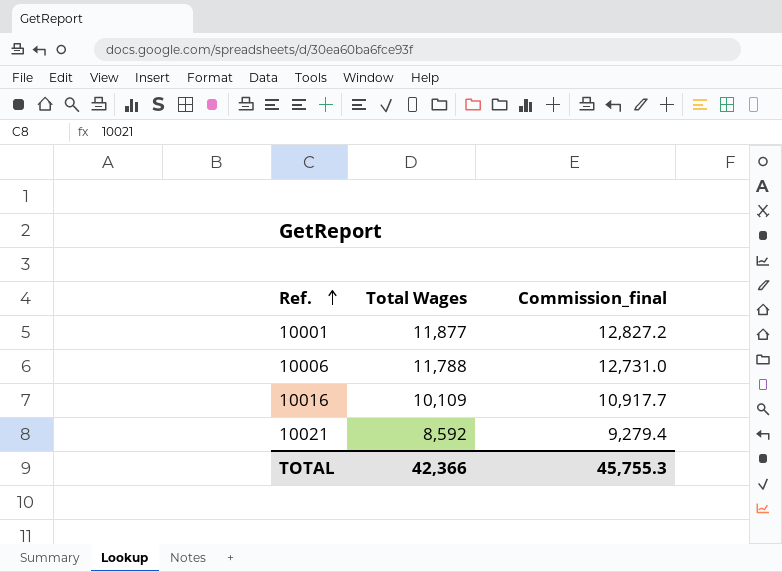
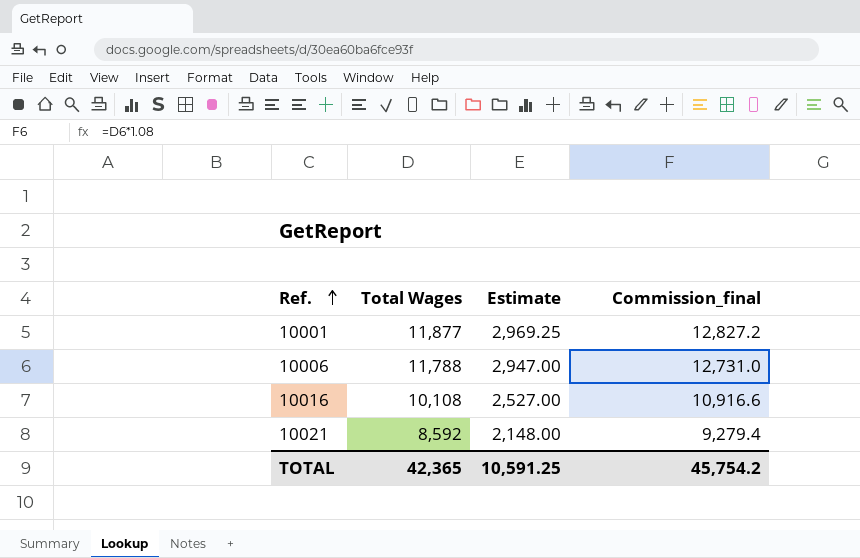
column Estimate | formula: none -> [Total Wages] * 0.25
10016 | Total Wages: 10,109 -> 10,108
10016 | Commission_final: 10,917.7 -> 10,916.6
TOTAL | Total Wages: 42,366 -> 42,365
TOTAL | Commission_final: 45,755.3 -> 45,754.2

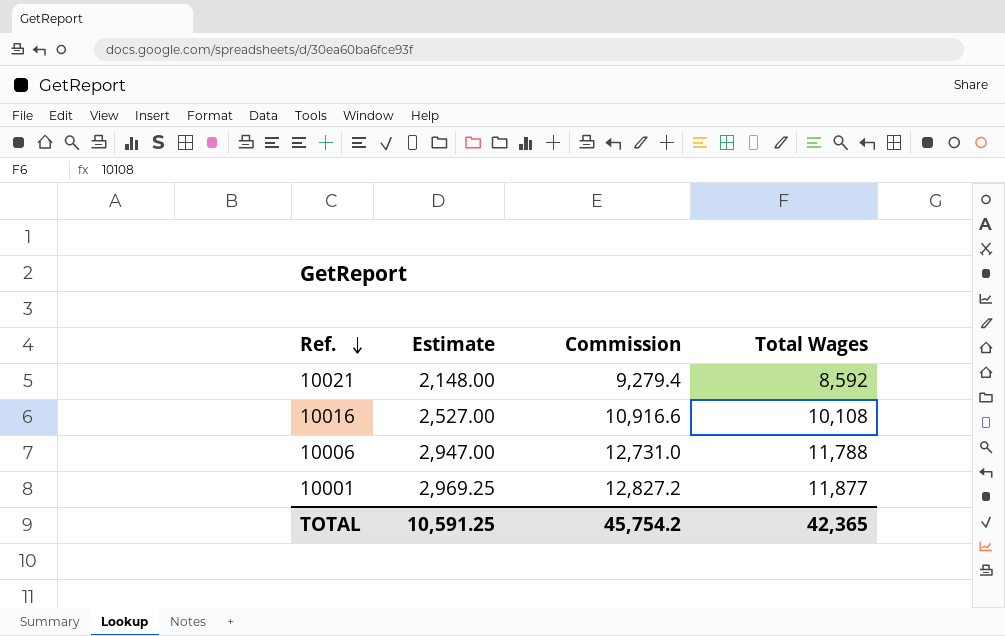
row order: Ref. ascending -> Ref. descending
column name: Commission_final -> Commission
column Total Wages | position: 2 -> 4

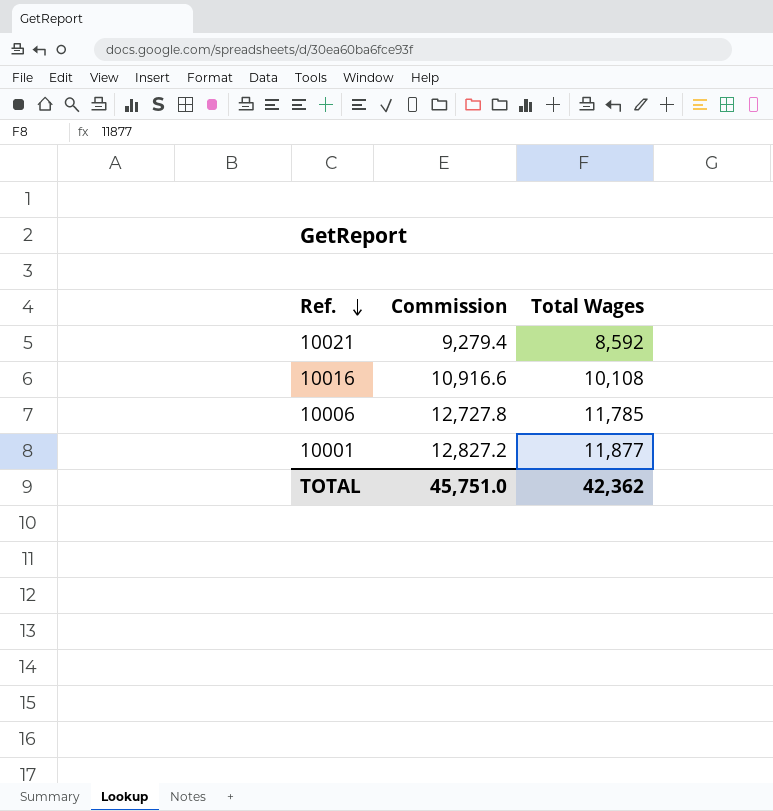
column Estimate | formula: [Total Wages] * 0.25 -> none
10006 | Commission: 12,731.0 -> 12,727.8
10006 | Total Wages: 11,788 -> 11,785
TOTAL | Commission: 45,754.2 -> 45,751.0
TOTAL | Total Wages: 42,365 -> 42,362

